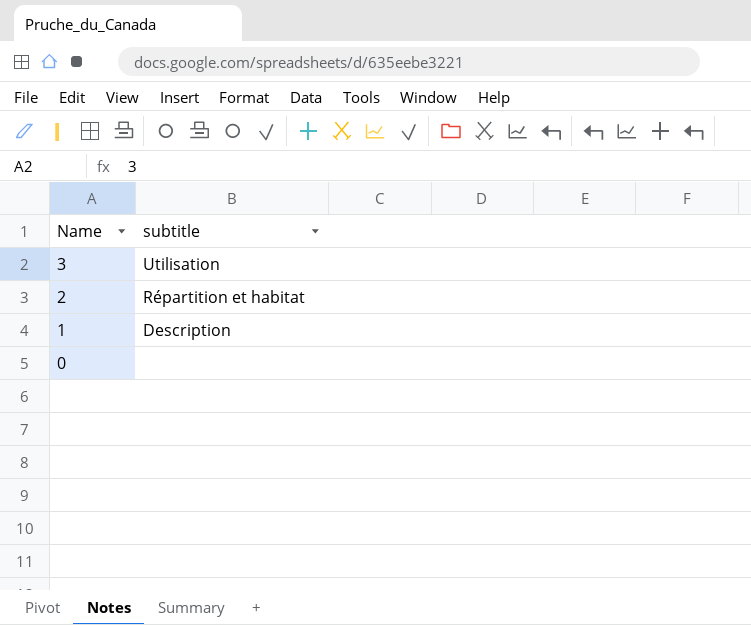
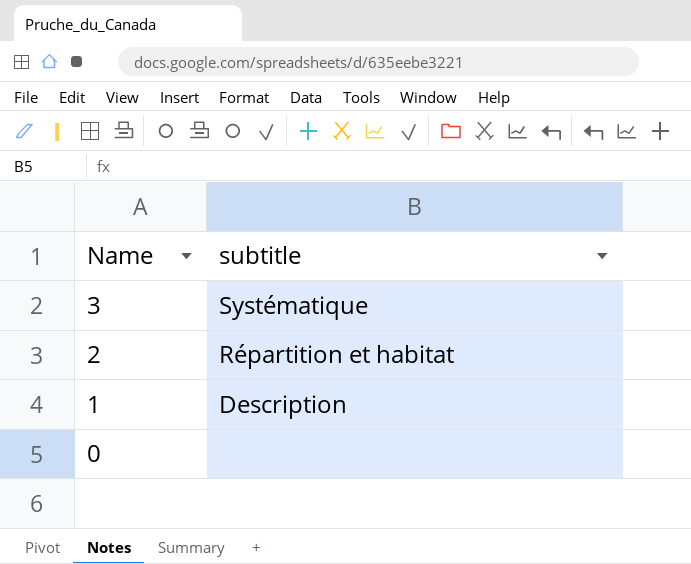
3 | subtitle: Utilisation -> Systématique

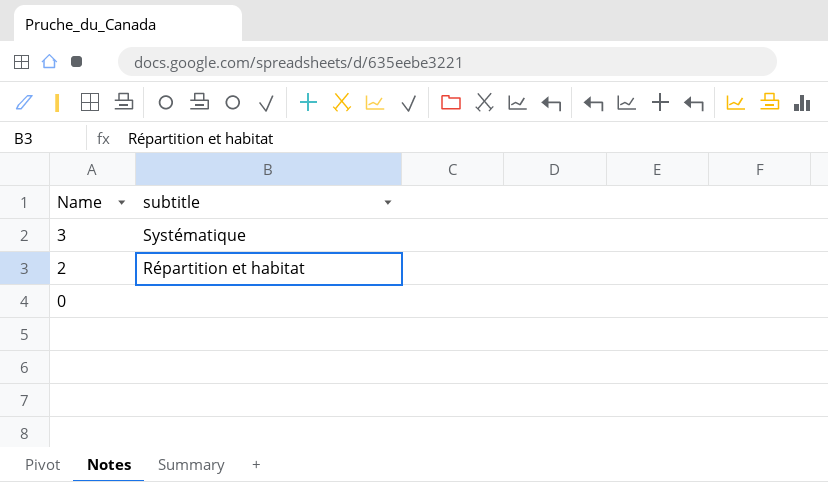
row 1: Description -> none

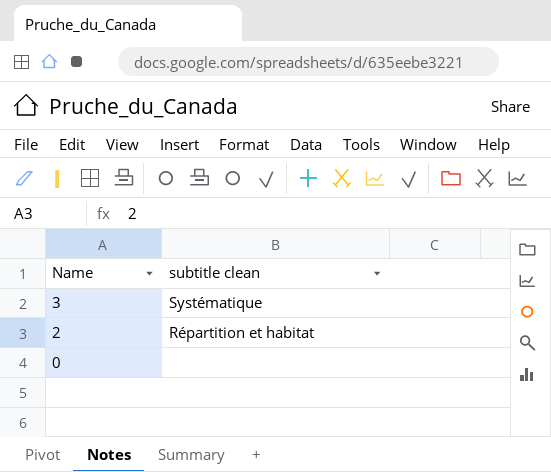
column name: subtitle -> subtitle clean

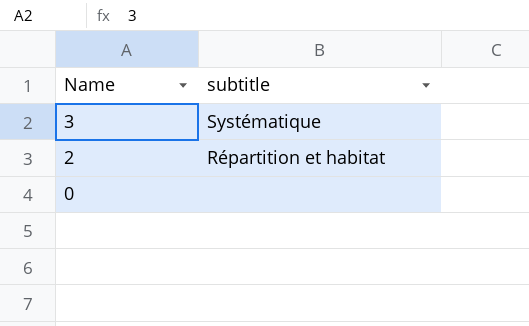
column name: subtitle clean -> subtitle

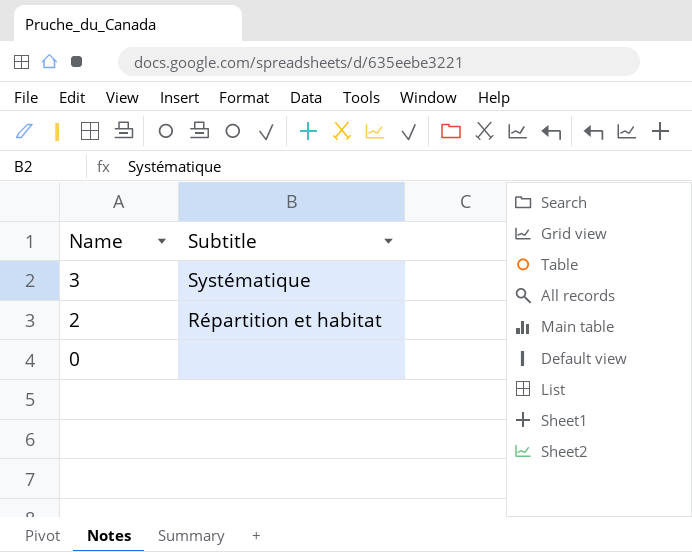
column name: subtitle -> Subtitle

